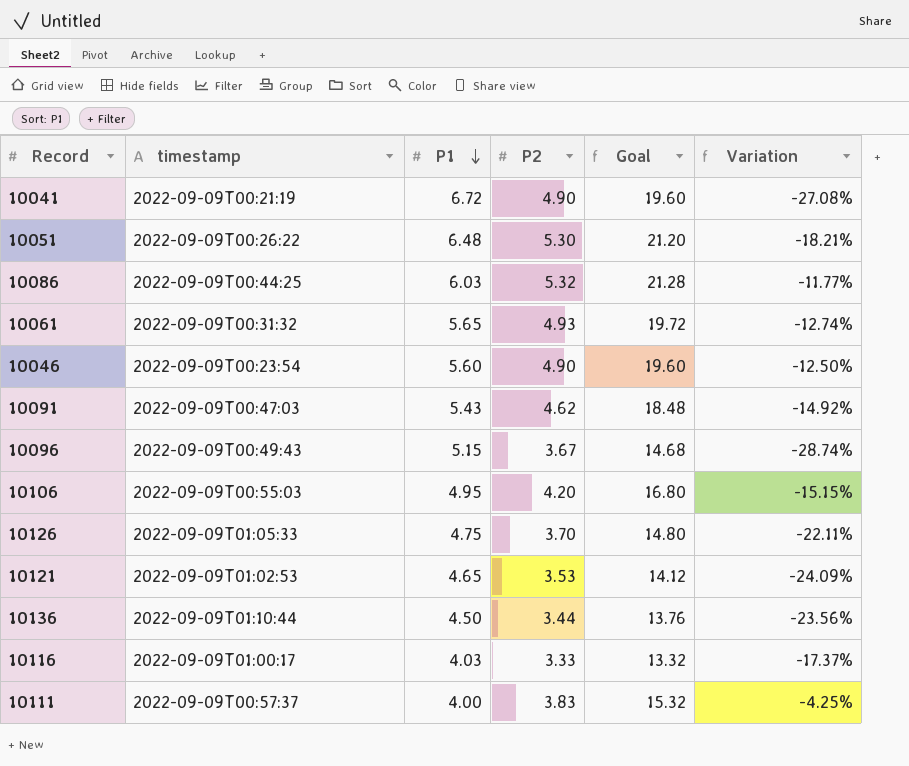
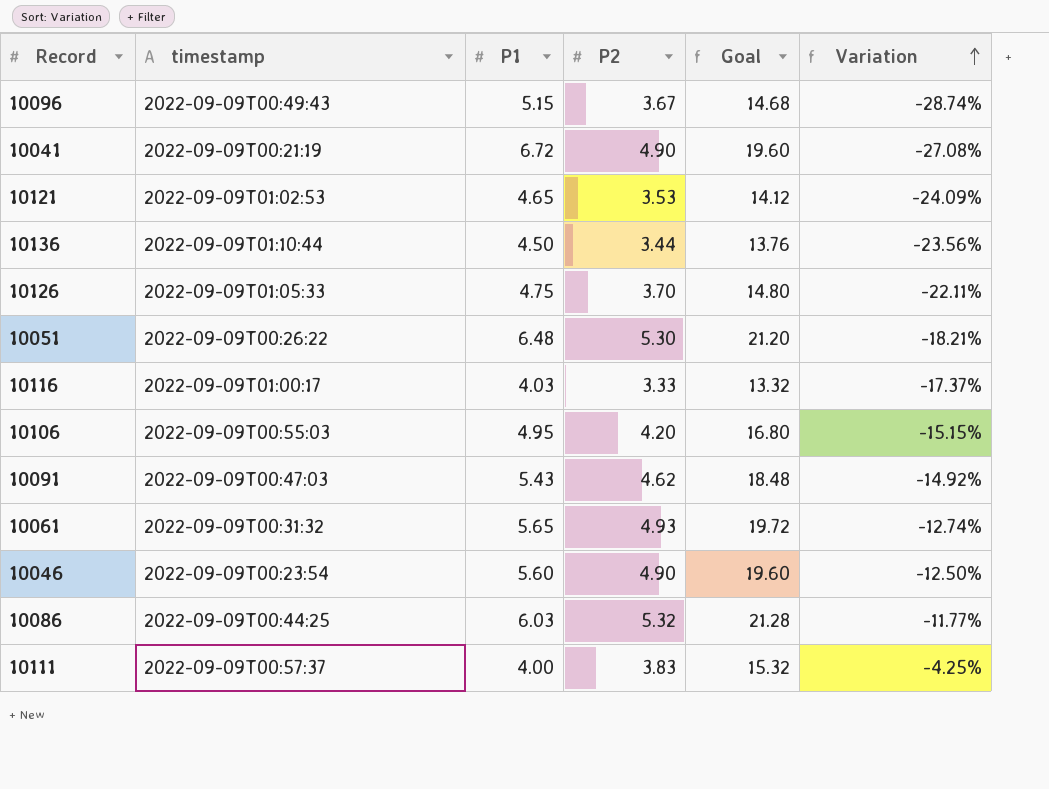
row order: P1 descending -> Variation ascending

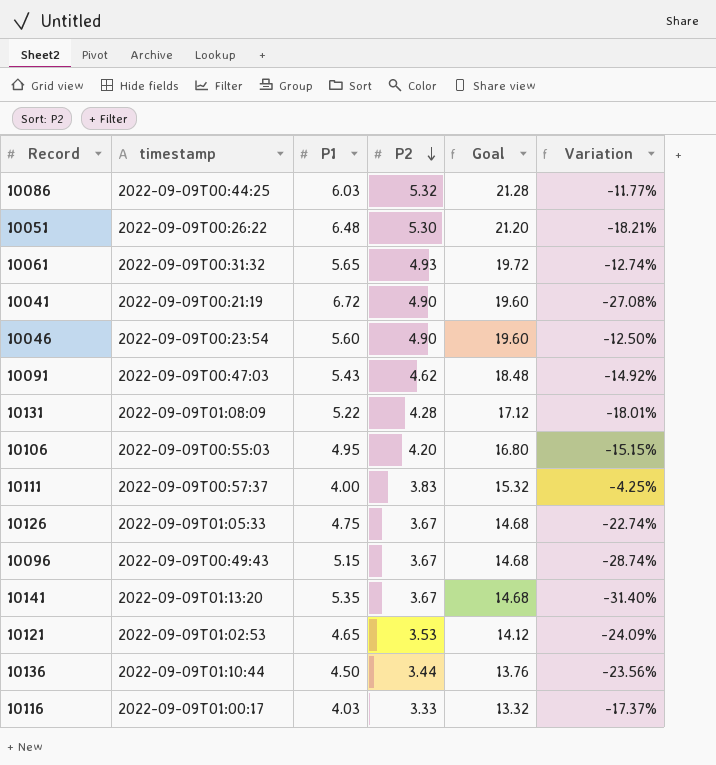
row order: Variation ascending -> P2 descending
row 10131: none -> 2022-09-09T01:08:09 | 5.22 | 4.28 | 17.12 | -18.01%
10126 | P2: 3.70 -> 3.67
10126 | Goal: 14.80 -> 14.68
10126 | Variation: -22.11% -> -22.74%
row 10141: none -> 2022-09-09T01:13:20 | 5.35 | 3.67 | 14.68 | -31.40%

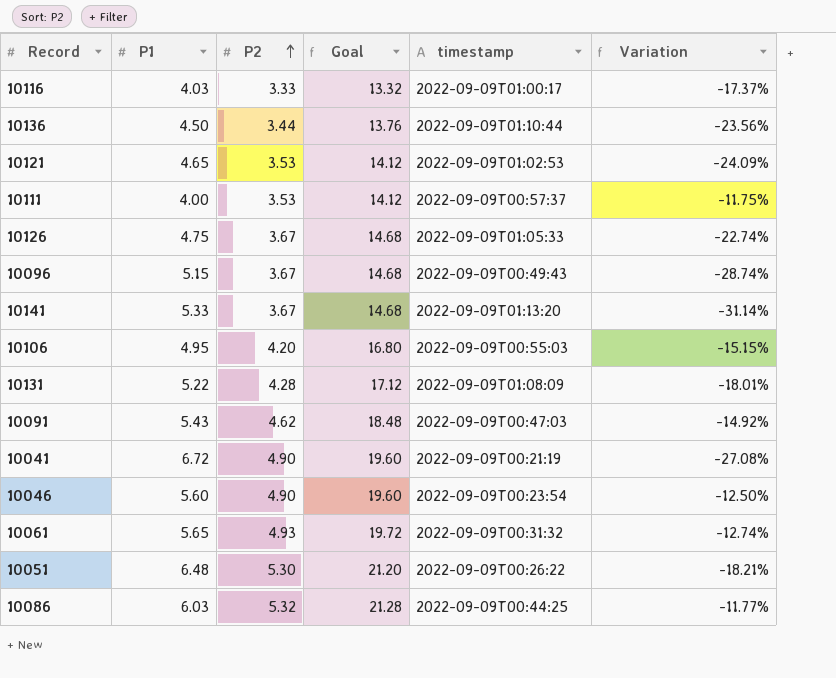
row order: P2 descending -> P2 ascending
column timestamp | position: 2 -> 5
10111 | P2: 3.83 -> 3.53
10111 | Goal: 15.32 -> 14.12
10111 | Variation: -4.25% -> -11.75%
10141 | P1: 5.35 -> 5.33
10141 | Variation: -31.40% -> -31.14%

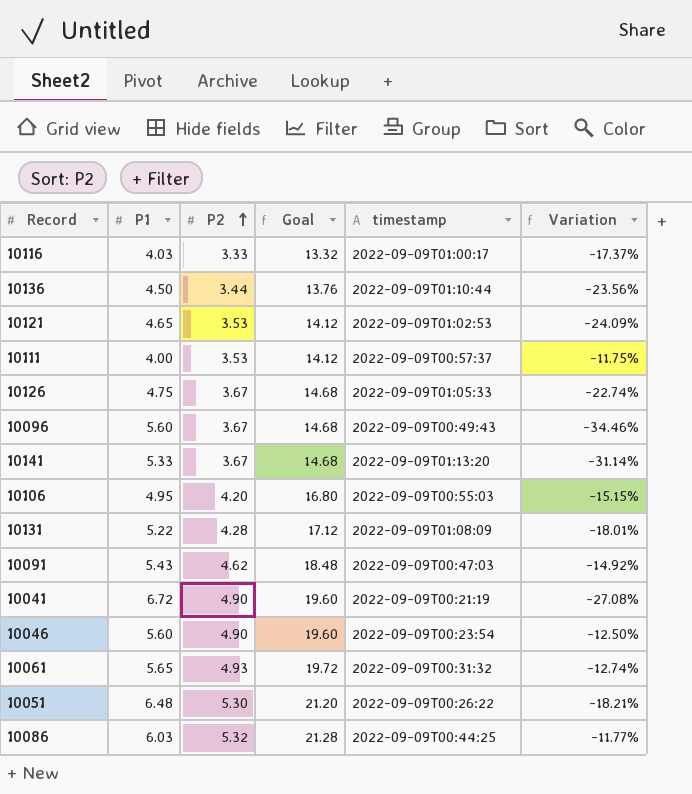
10096 | P1: 5.15 -> 5.60
10096 | Variation: -28.74% -> -34.46%

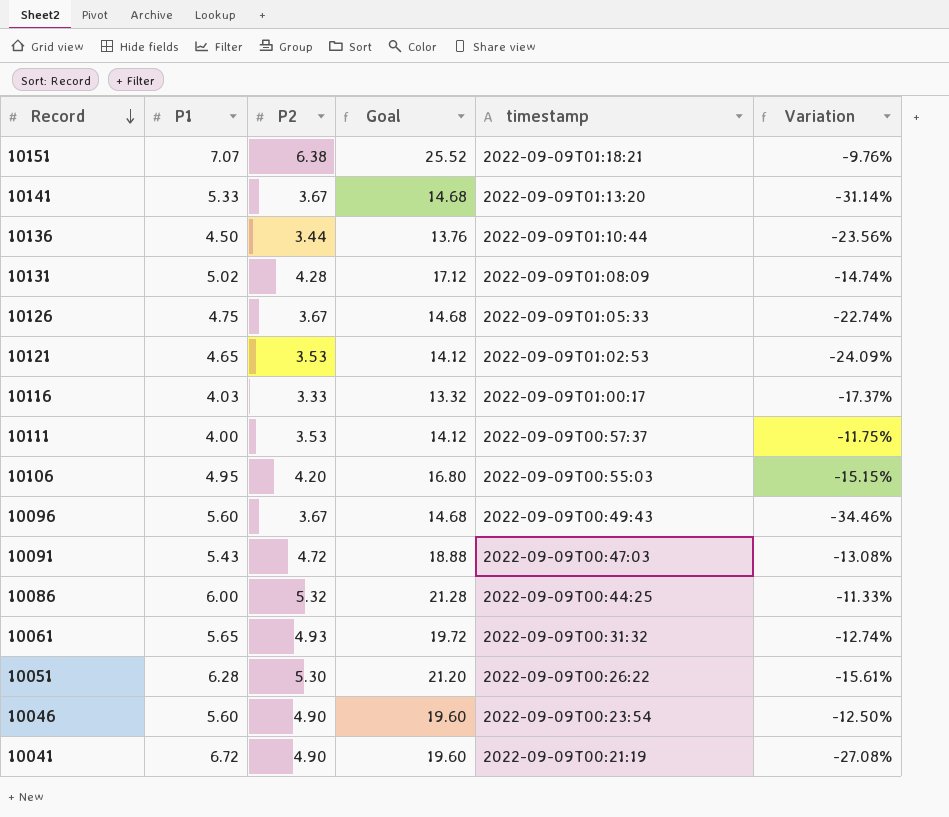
row order: P2 ascending -> Record descending
row 10151: none -> 7.07 | 6.38 | 25.52 | 2022-09-09T01:18:21 | -9.76%
10131 | P1: 5.22 -> 5.02
10131 | Variation: -18.01% -> -14.74%
10091 | P2: 4.62 -> 4.72
10091 | Goal: 18.48 -> 18.88
10091 | Variation: -14.92% -> -13.08%
10086 | P1: 6.03 -> 6.00
10086 | Variation: -11.77% -> -11.33%
10051 | P1: 6.48 -> 6.28
10051 | Variation: -18.21% -> -15.61%

